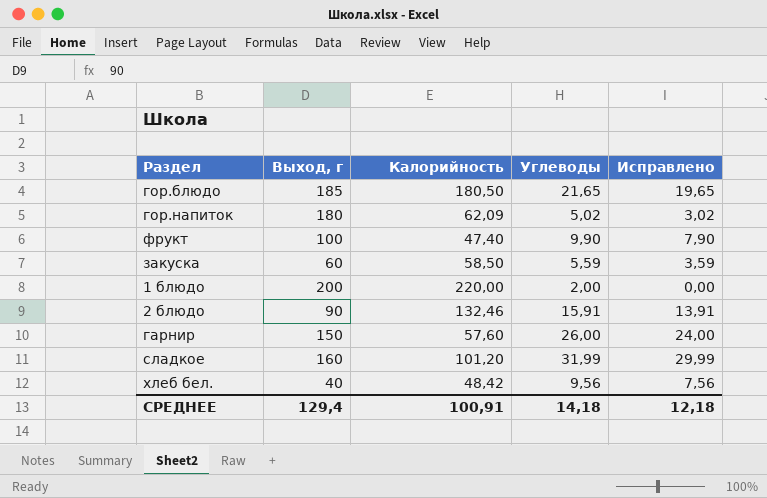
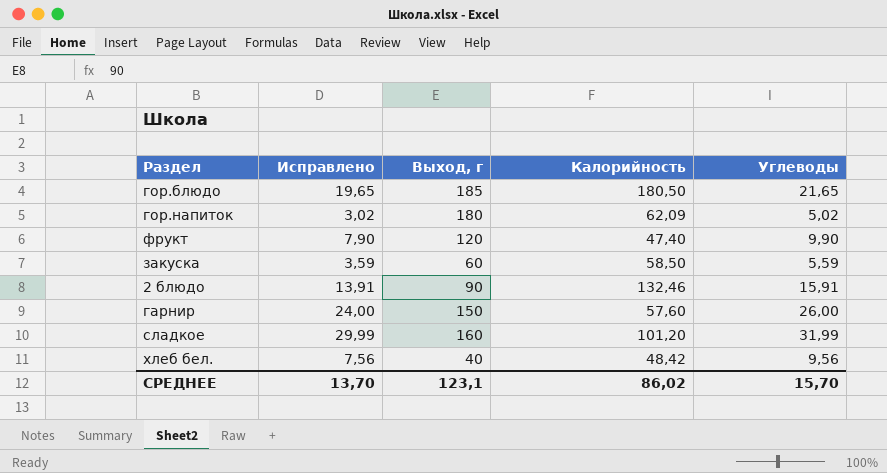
column Исправлено | position: 5 -> 2
row 1 блюдо: 200 | 220,00 | 2,00 | 0,00 -> none
фрукт | Выход, г: 100 -> 120
СРЕДНЕЕ | Исправлено: 12,18 -> 13,70
СРЕДНЕЕ | Выход, г: 129,4 -> 123,1
СРЕДНЕЕ | Калорийность: 100,91 -> 86,02
СРЕДНЕЕ | Углеводы: 14,18 -> 15,70

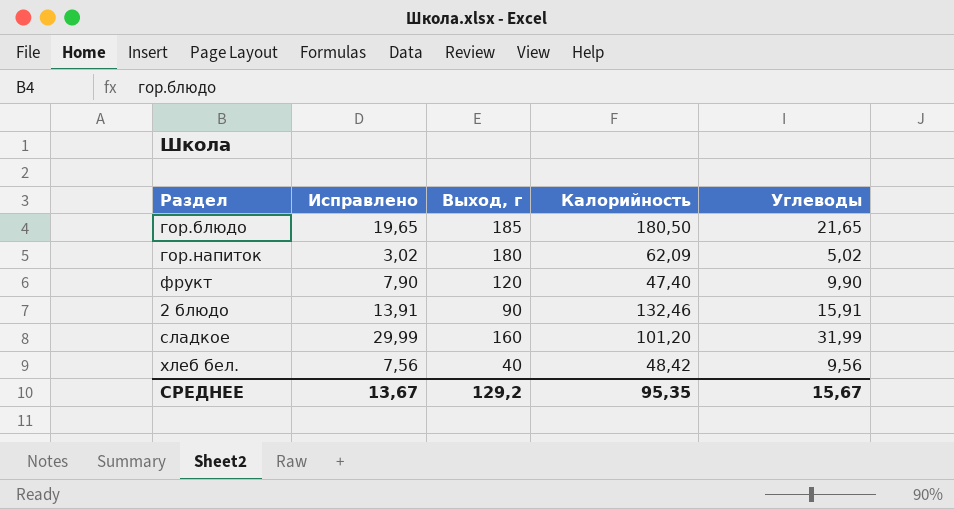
row закуска: 3,59 | 60 | 58,50 | 5,59 -> none
row гарнир: 24,00 | 150 | 57,60 | 26,00 -> none
СРЕДНЕЕ | Исправлено: 13,70 -> 13,67
СРЕДНЕЕ | Выход, г: 123,1 -> 129,2
СРЕДНЕЕ | Калорийность: 86,02 -> 95,35
СРЕДНЕЕ | Углеводы: 15,70 -> 15,67

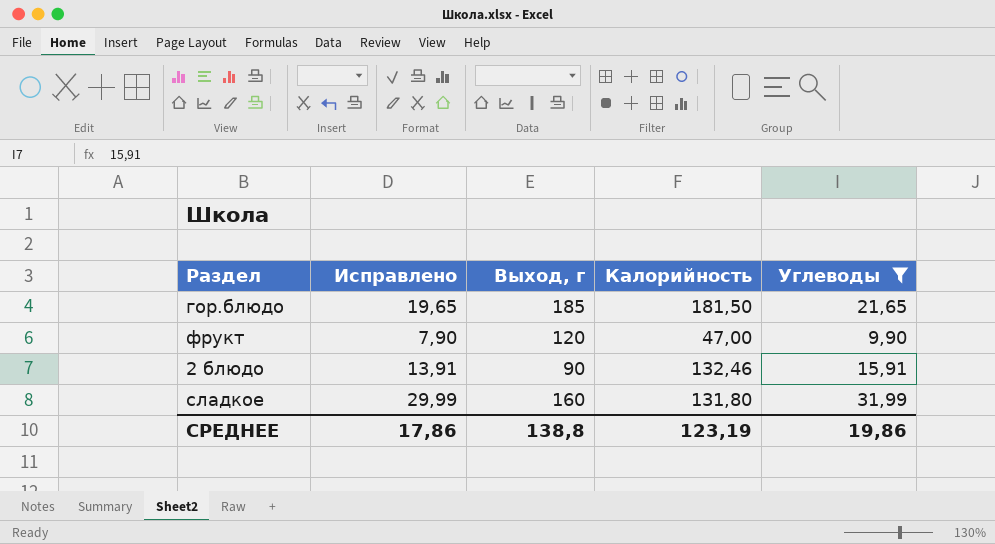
filter: none -> Углеводы >= 9,90
гор.блюдо | Калорийность: 180,50 -> 181,50
фрукт | Калорийность: 47,40 -> 47,00
сладкое | Калорийность: 101,20 -> 131,80
СРЕДНЕЕ | Исправлено: 13,67 -> 17,86
СРЕДНЕЕ | Выход, г: 129,2 -> 138,8
СРЕДНЕЕ | Калорийность: 95,35 -> 123,19
СРЕДНЕЕ | Углеводы: 15,67 -> 19,86

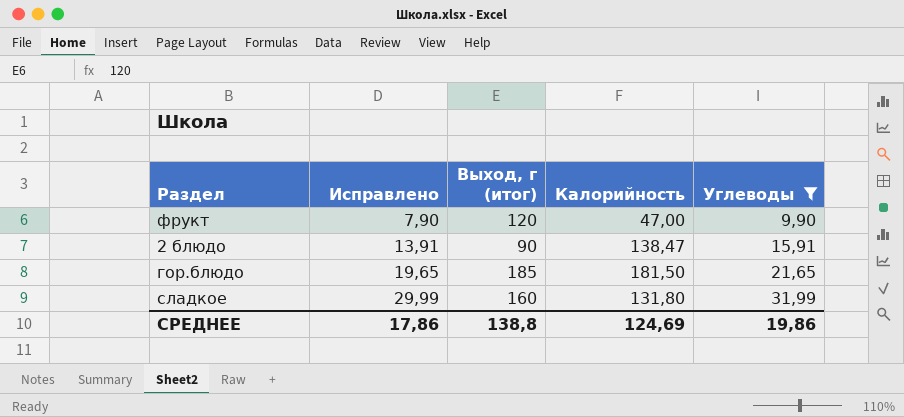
row order: none -> Исправлено ascending
column name: Выход, г -> Выход, г (итог)
2 блюдо | Калорийность: 132,46 -> 138,47
СРЕДНЕЕ | Калорийность: 123,19 -> 124,69

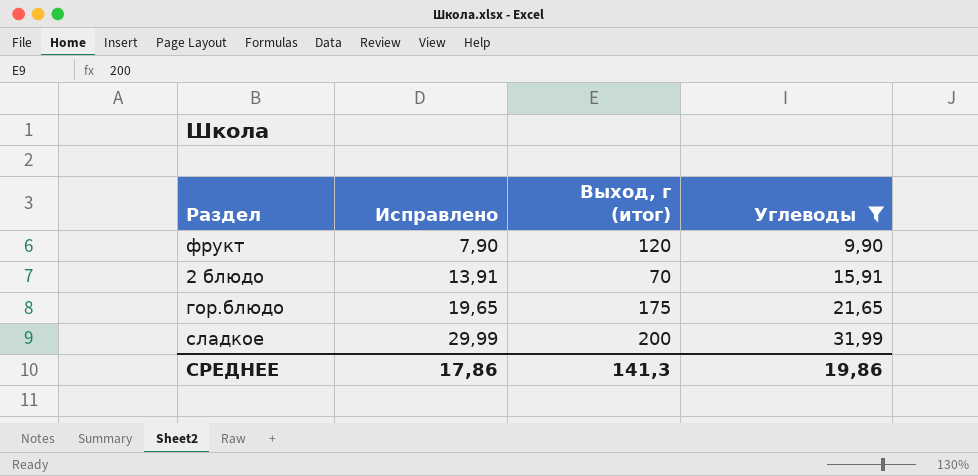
column Калорийность | position: 4 -> none
2 блюдо | Выход, г (итог): 90 -> 70
гор.блюдо | Выход, г (итог): 185 -> 175
сладкое | Выход, г (итог): 160 -> 200
СРЕДНЕЕ | Выход, г (итог): 138,8 -> 141,3

